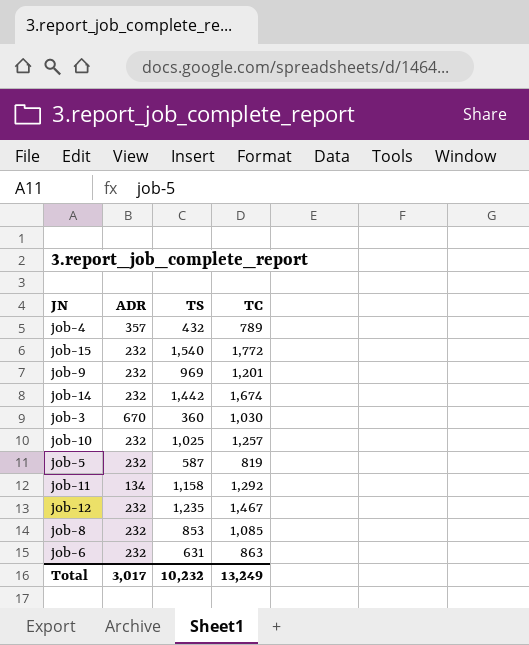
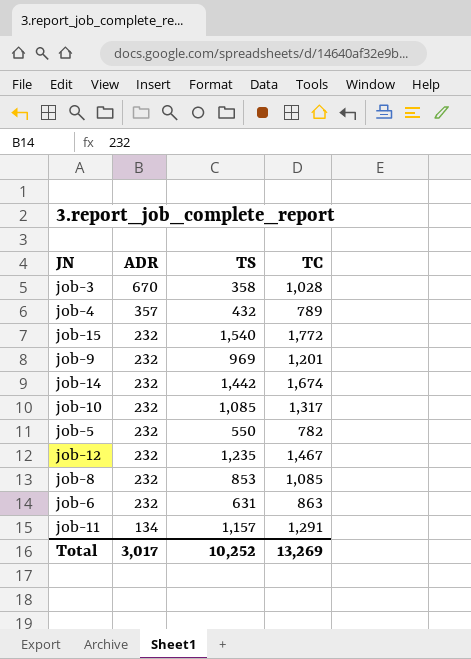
row order: none -> ADR descending
job-3 | TS: 360 -> 358
job-3 | TC: 1,030 -> 1,028
job-10 | TS: 1,025 -> 1,085
job-10 | TC: 1,257 -> 1,317
job-5 | TS: 587 -> 550
job-5 | TC: 819 -> 782
job-11 | TS: 1,158 -> 1,157
job-11 | TC: 1,292 -> 1,291
Total | TS: 10,232 -> 10,252
Total | TC: 13,249 -> 13,269

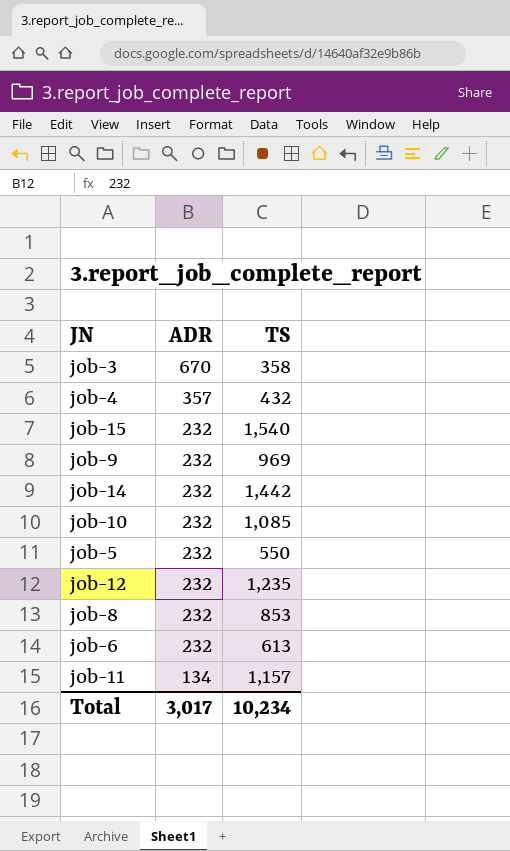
column TC | formula: [ADR] + [TS] -> none
job-6 | TS: 631 -> 613
Total | TS: 10,252 -> 10,234

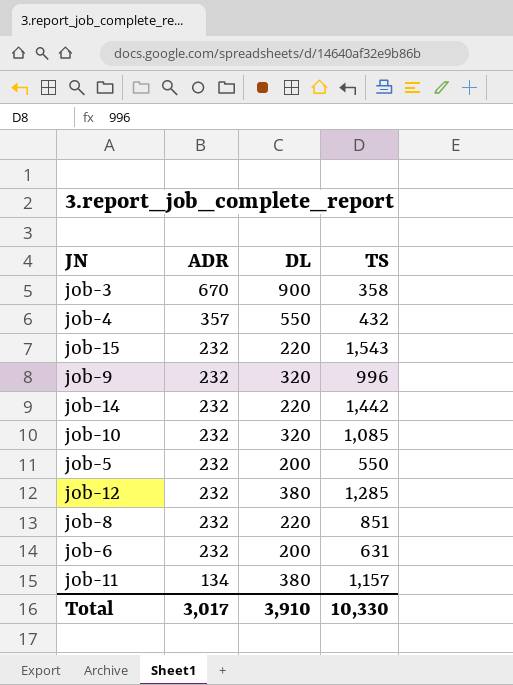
column DL | position: none -> 3
job-15 | TS: 1,540 -> 1,543
job-9 | TS: 969 -> 996
job-12 | TS: 1,235 -> 1,285
job-8 | TS: 853 -> 851
job-6 | TS: 613 -> 631
Total | TS: 10,234 -> 10,330

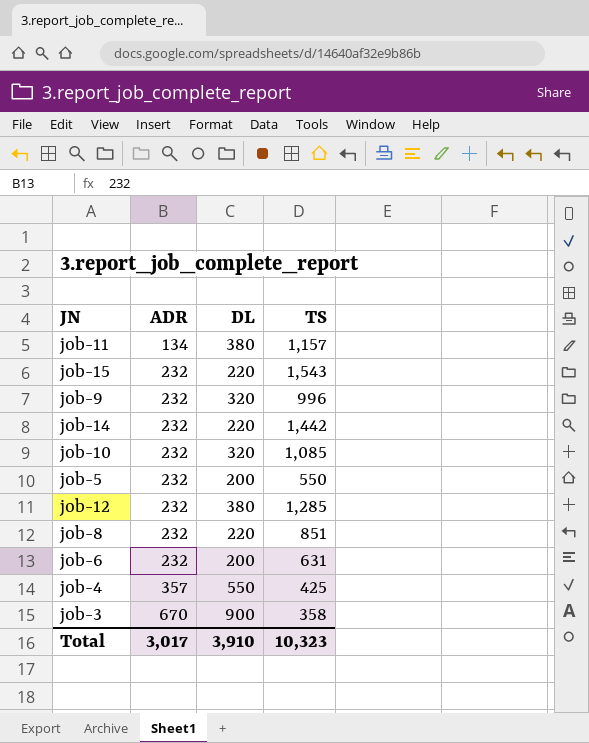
row order: ADR descending -> ADR ascending
job-4 | TS: 432 -> 425
Total | TS: 10,330 -> 10,323

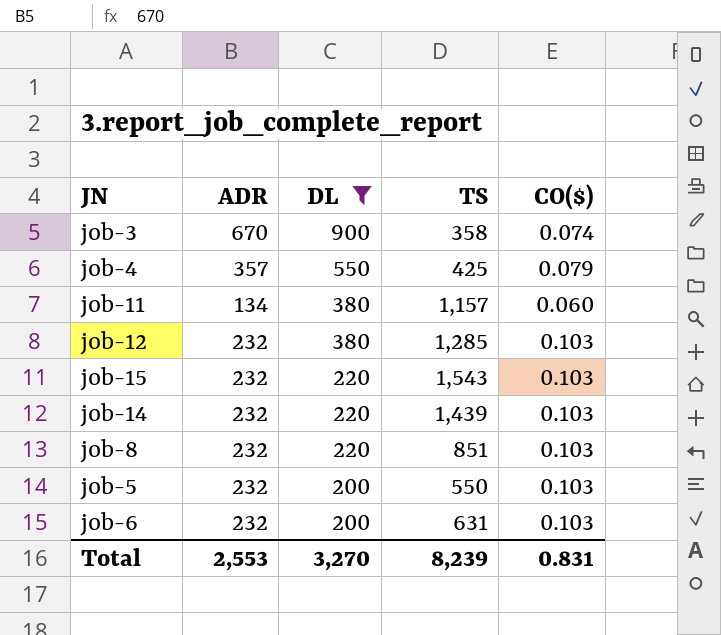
filter: none -> DL != 320
row order: ADR ascending -> DL descending
column CO($) | position: none -> 5
job-14 | TS: 1,442 -> 1,439
Total | ADR: 3,017 -> 2,553
Total | DL: 3,910 -> 3,270
Total | TS: 10,323 -> 8,239

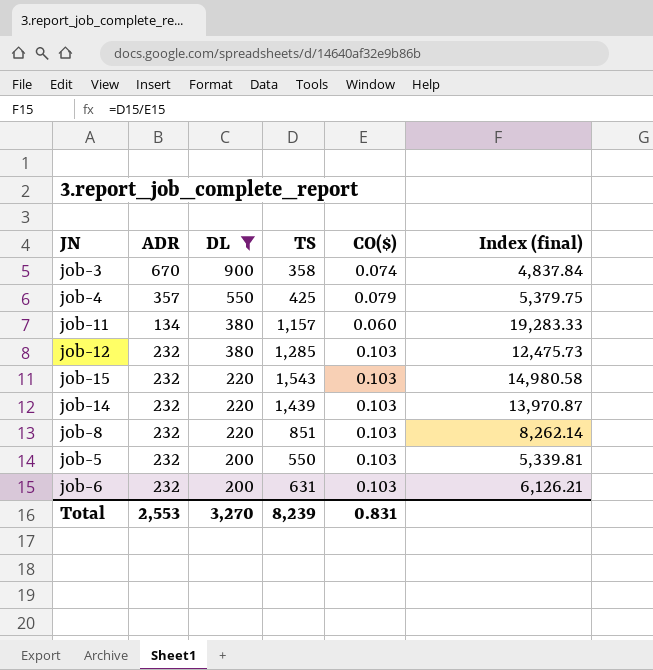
column Index (final) | formula: none -> [TS] / [CO($)]

